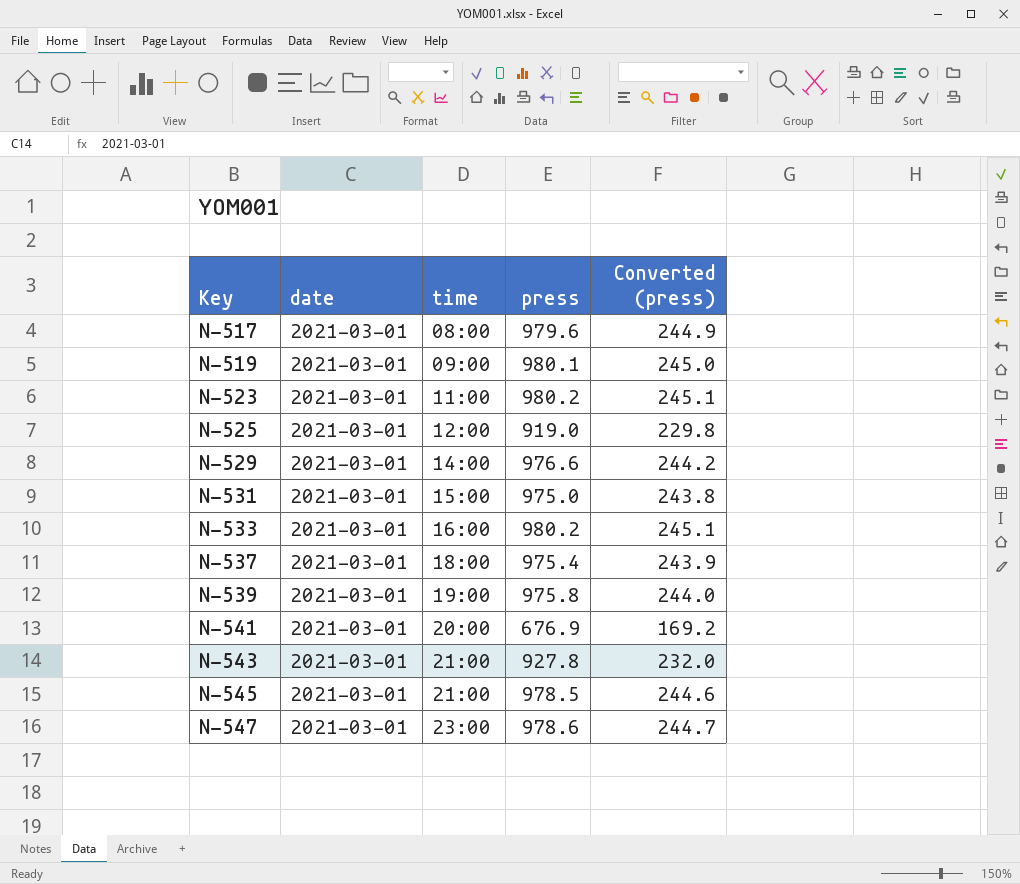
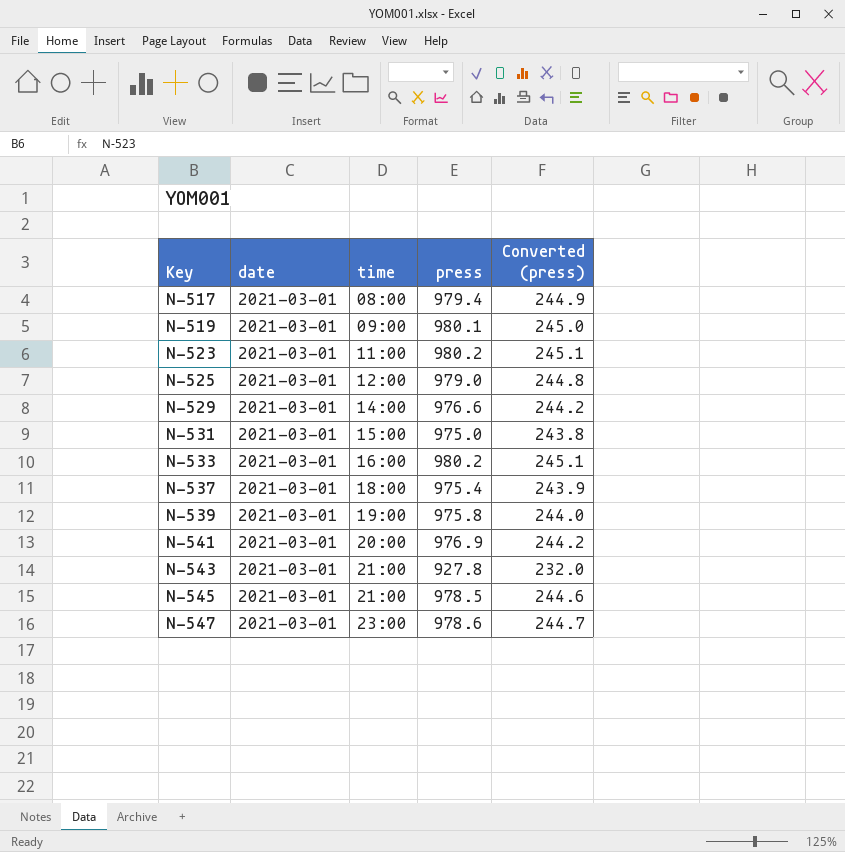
N-517 | press: 979.6 -> 979.4
N-525 | press: 919.0 -> 979.0
N-525 | Converted (press): 229.8 -> 244.8
N-541 | press: 676.9 -> 976.9
N-541 | Converted (press): 169.2 -> 244.2

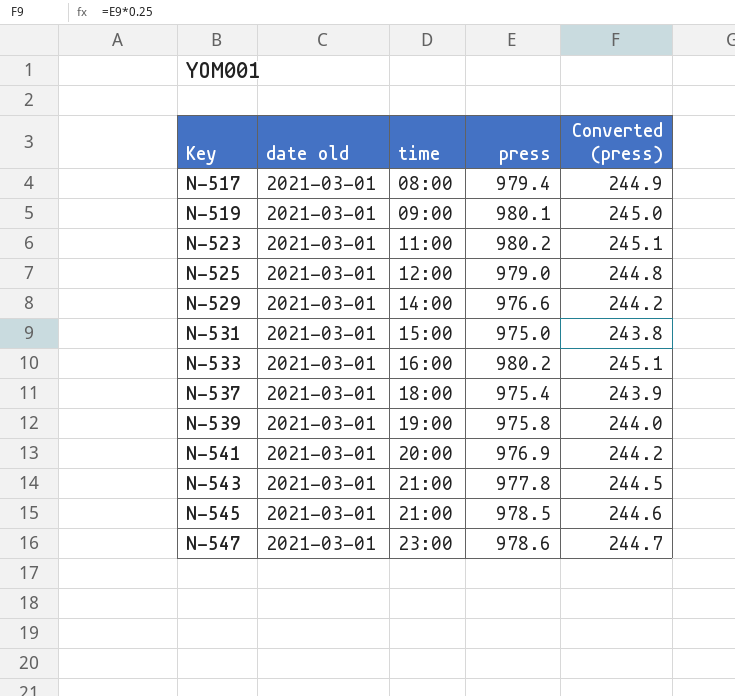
column name: date -> date old
N-543 | press: 927.8 -> 977.8
N-543 | Converted (press): 232.0 -> 244.5

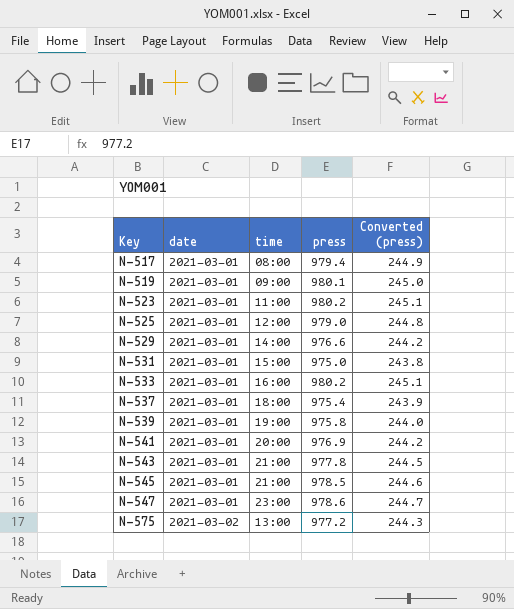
column name: date old -> date
row N-575: none -> 2021-03-02 | 13:00 | 977.2 | 244.3

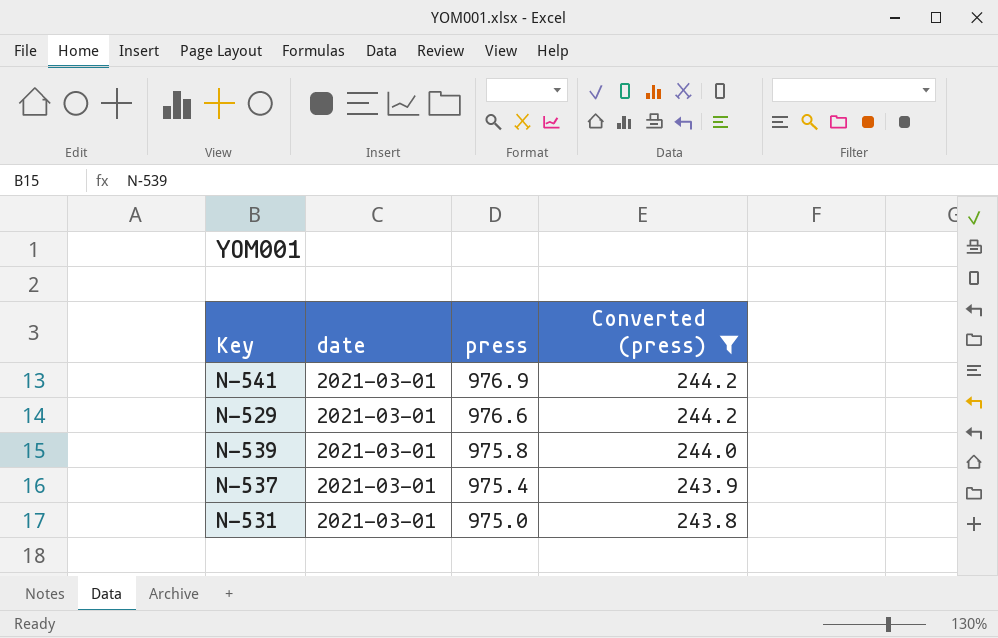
filter: none -> Converted (press) <= 244.2
row order: Key ascending -> press descending
column time | position: 3 -> none

